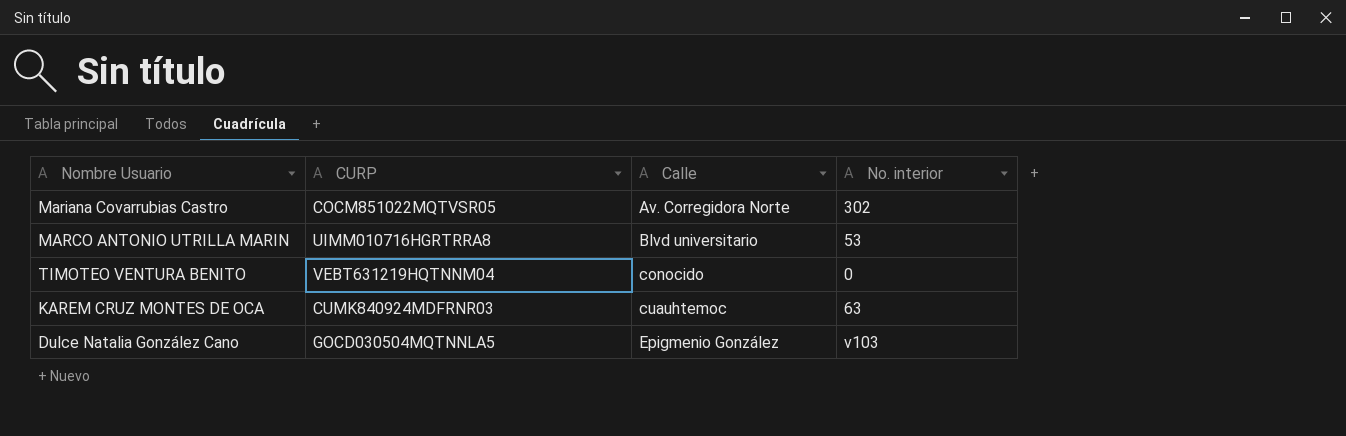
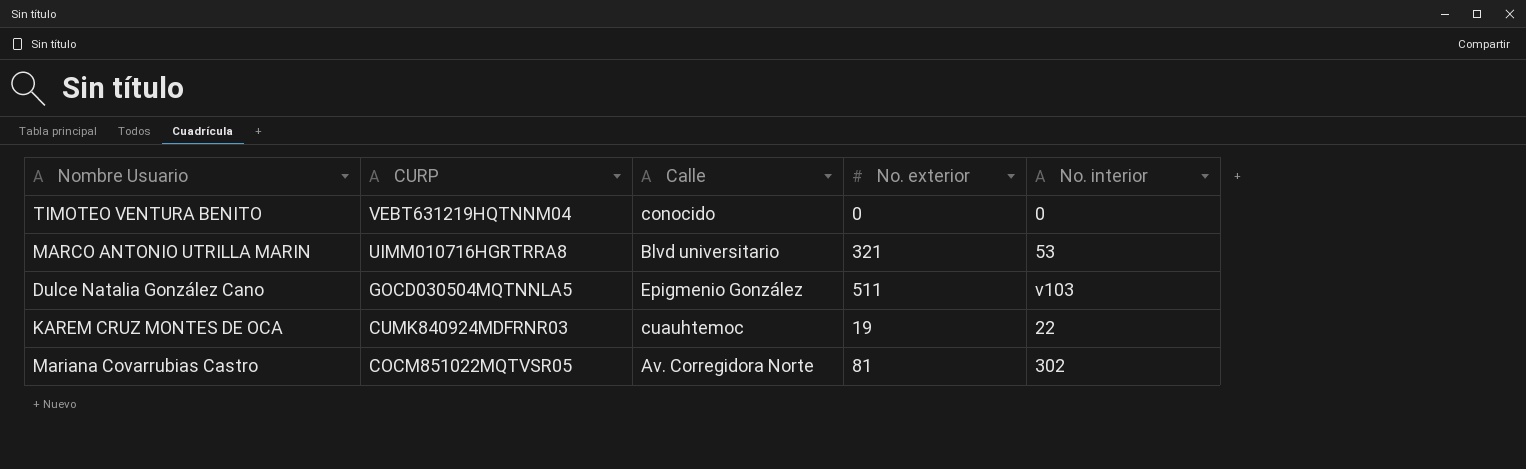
row order: Calle ascending -> CURP descending
column No. exterior | position: none -> 4
KAREM CRUZ MONTES DE OCA | No. interior: 63 -> 22

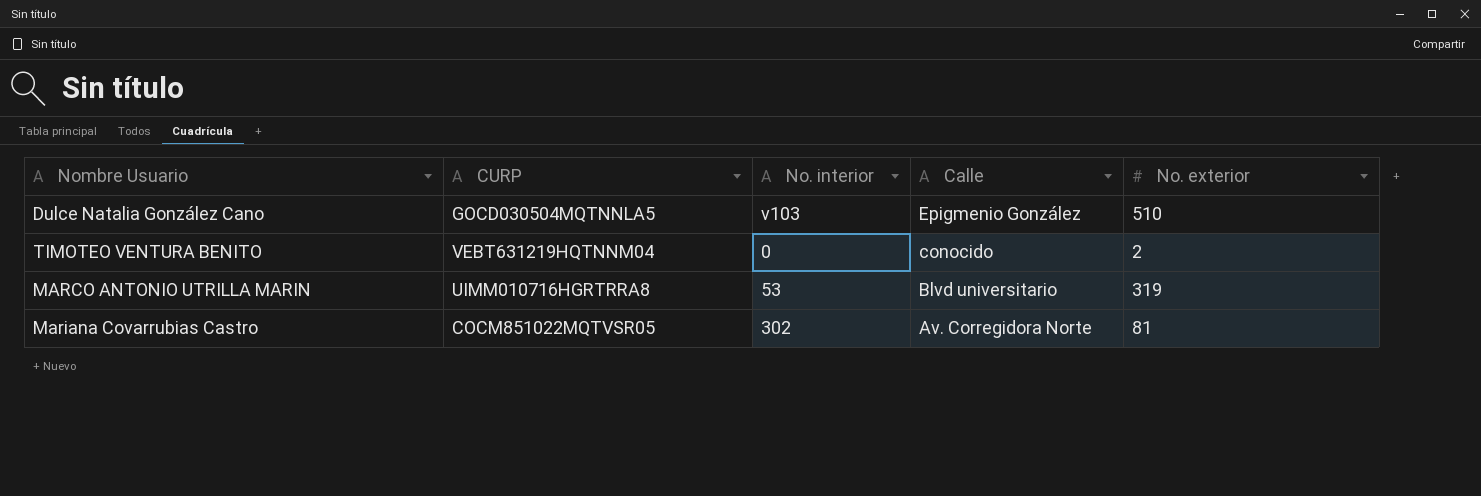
row order: CURP descending -> Calle descending
column No. interior | position: 5 -> 3
row KAREM CRUZ MONTES DE OCA: CUMK840924MDFRNR03 | cuauhtemoc | 19 | 22 -> none
Dulce Natalia González Cano | No. exterior: 511 -> 510
TIMOTEO VENTURA BENITO | No. exterior: 0 -> 2
MARCO ANTONIO UTRILLA MARIN | No. exterior: 321 -> 319

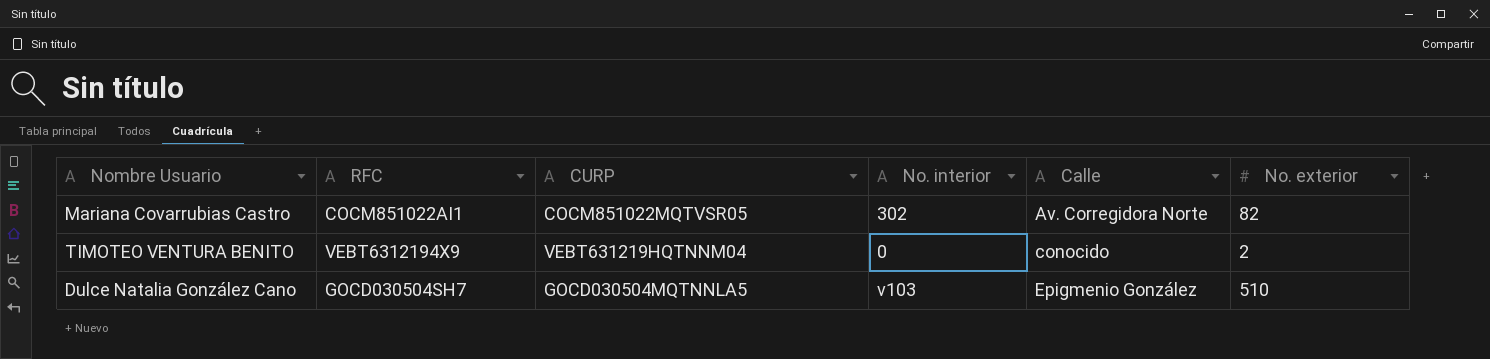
row order: Calle descending -> Calle ascending
column RFC | position: none -> 2
row MARCO ANTONIO UTRILLA MARIN: UIMM010716HGRTRRA8 | 53 | Blvd universitario | 319 -> none
Mariana Covarrubias Castro | No. exterior: 81 -> 82

